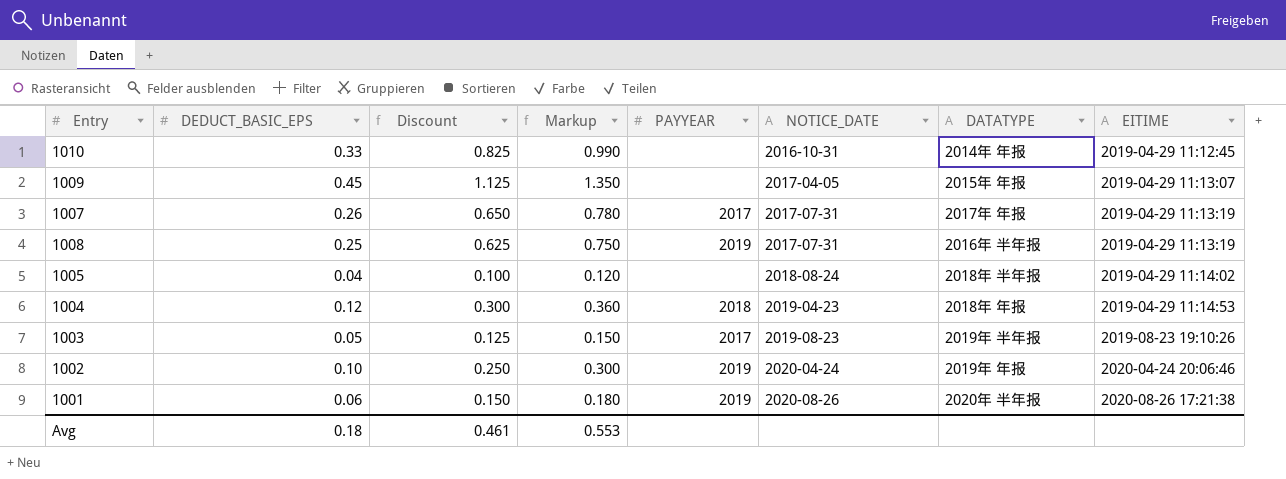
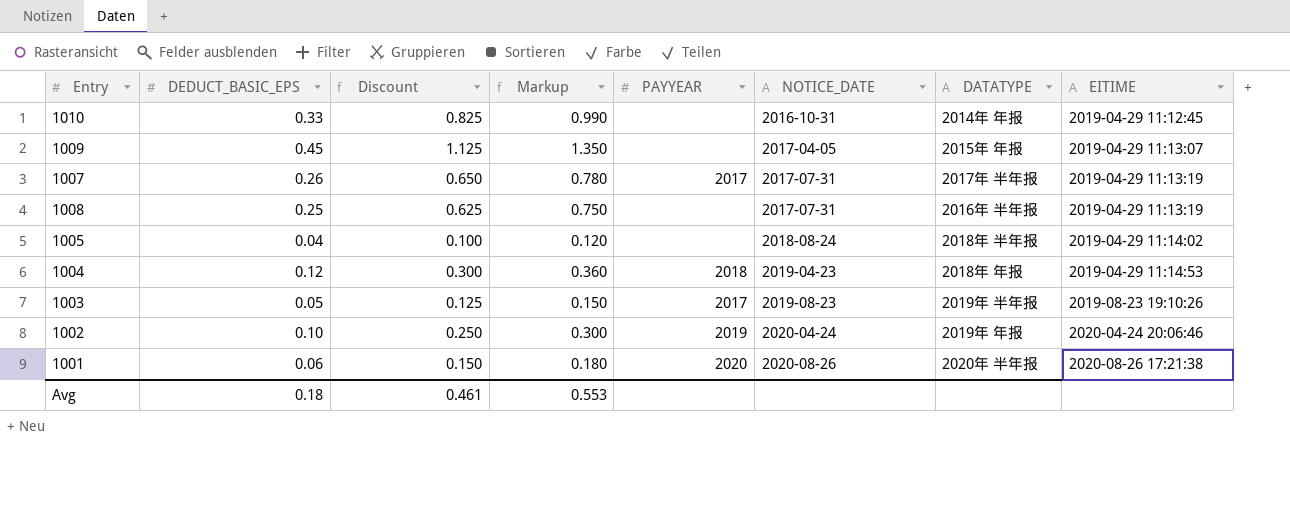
1007 | DATATYPE: 2017年 年报 -> 2017年 半年报
1008 | PAYYEAR: 2019 -> none
1001 | PAYYEAR: 2019 -> 2020

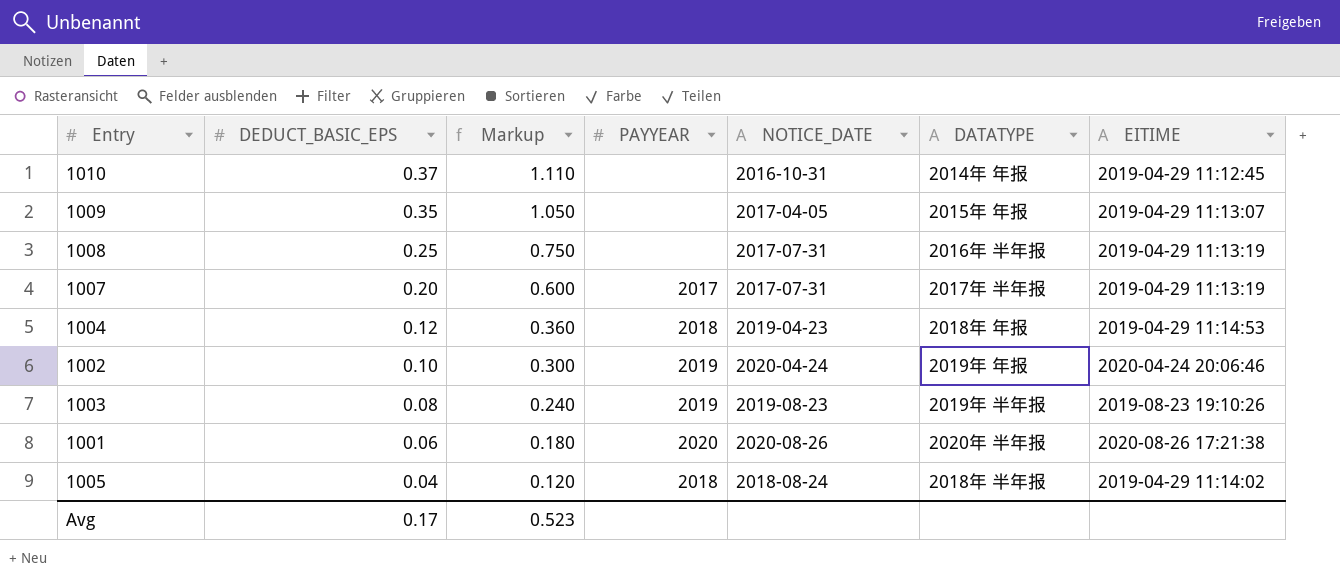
row order: NOTICE_DATE ascending -> DEDUCT_BASIC_EPS descending
column Discount | formula: [DEDUCT_BASIC_EPS] * 2.5 -> none
1010 | DEDUCT_BASIC_EPS: 0.33 -> 0.37
1010 | Markup: 0.990 -> 1.110
1009 | DEDUCT_BASIC_EPS: 0.45 -> 0.35
1009 | Markup: 1.350 -> 1.050
1007 | DEDUCT_BASIC_EPS: 0.26 -> 0.20
1007 | Markup: 0.780 -> 0.600
1003 | DEDUCT_BASIC_EPS: 0.05 -> 0.08
1003 | Markup: 0.150 -> 0.240
1003 | PAYYEAR: 2017 -> 2019
1005 | PAYYEAR: none -> 2018
Avg | DEDUCT_BASIC_EPS: 0.18 -> 0.17
Avg | Markup: 0.553 -> 0.523

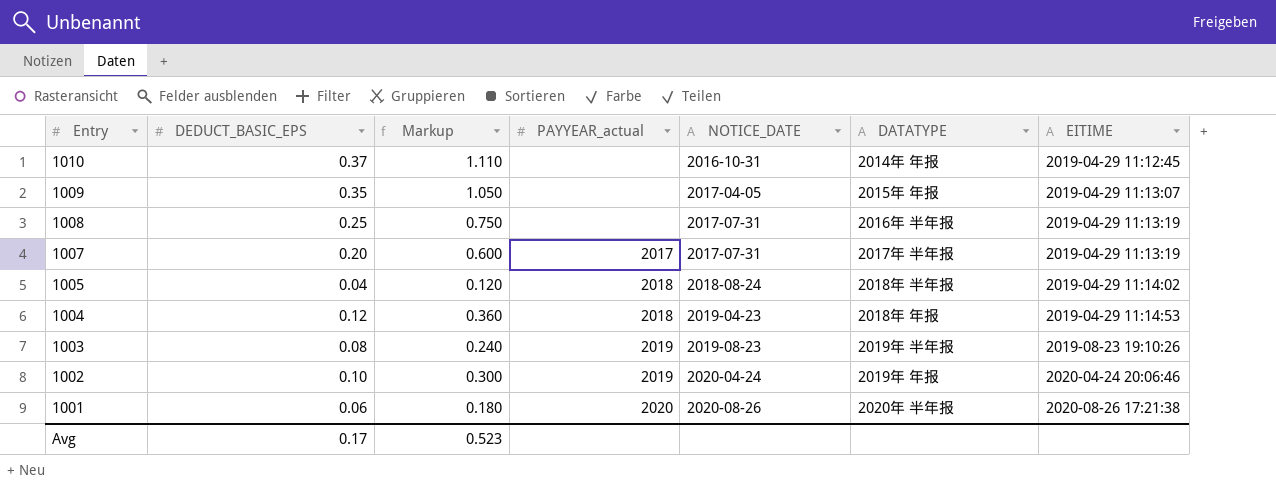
row order: DEDUCT_BASIC_EPS descending -> Entry descending
column name: PAYYEAR -> PAYYEAR_actual

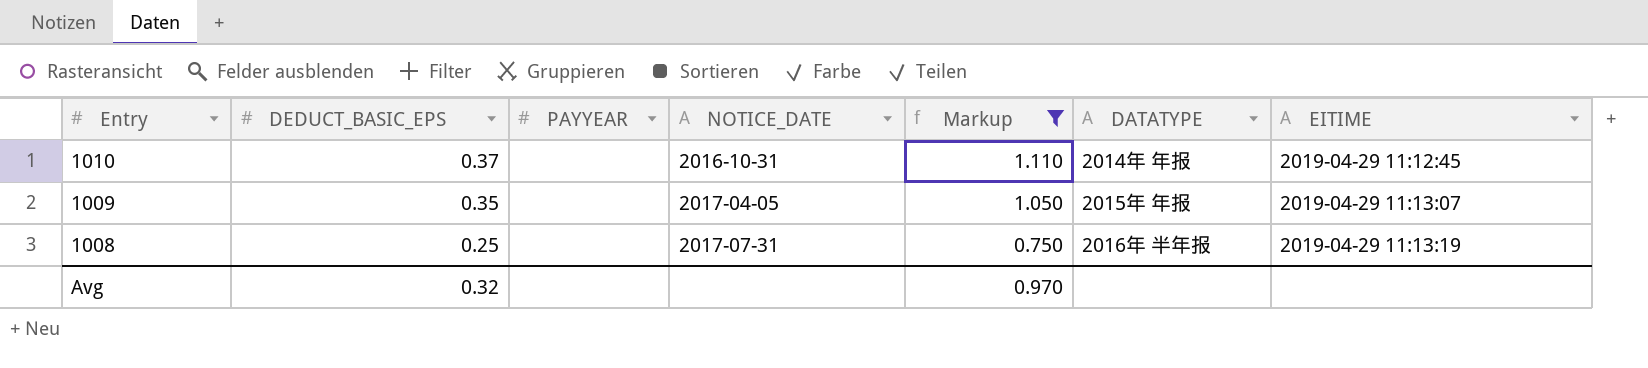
filter: none -> Markup >= 0.750
column name: PAYYEAR_actual -> PAYYEAR
column Markup | position: 3 -> 5
Avg | DEDUCT_BASIC_EPS: 0.17 -> 0.32
Avg | Markup: 0.523 -> 0.970

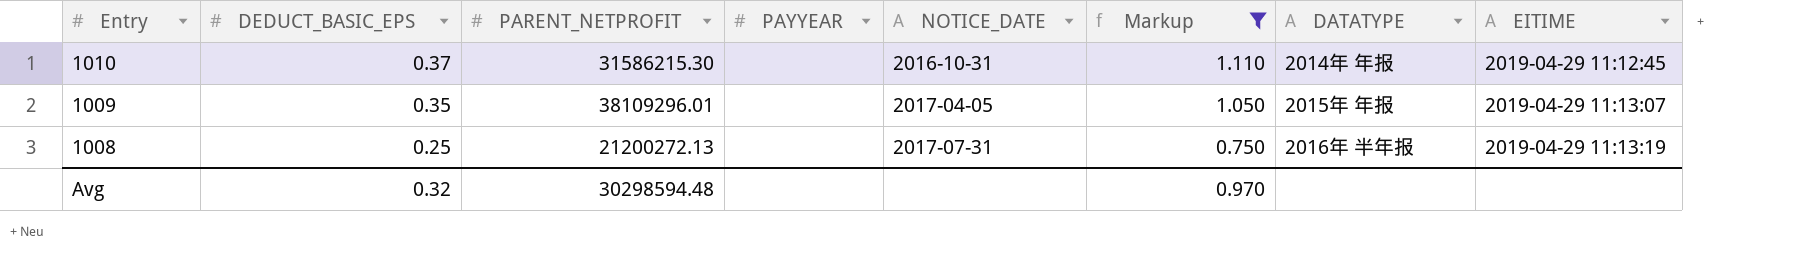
column PARENT_NETPROFIT | position: none -> 3

